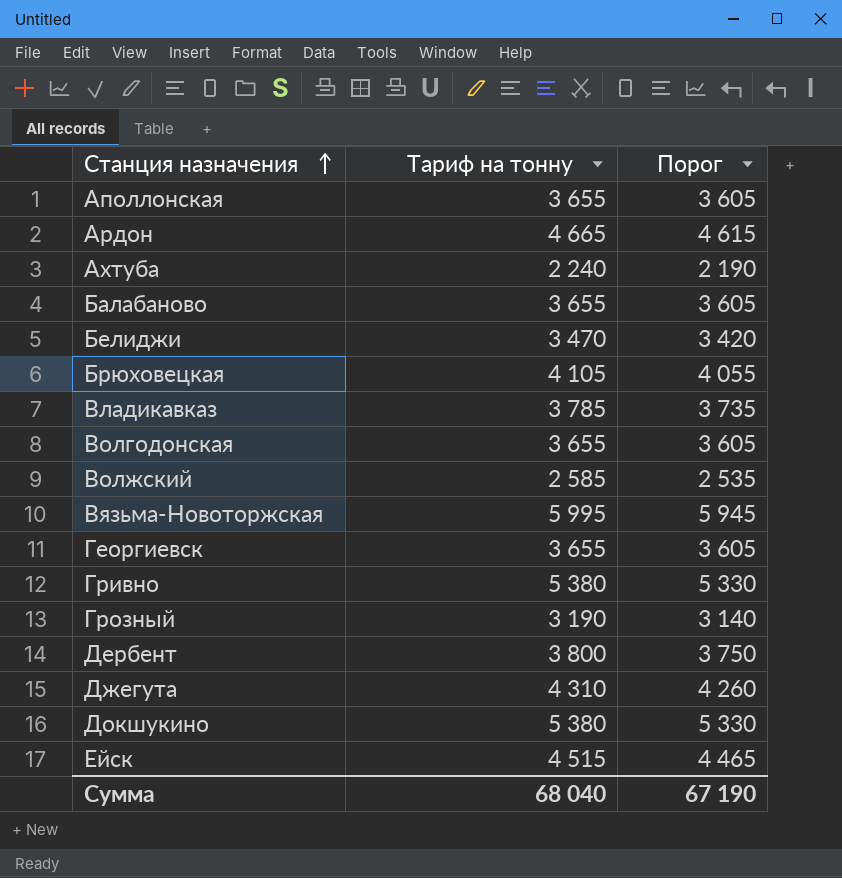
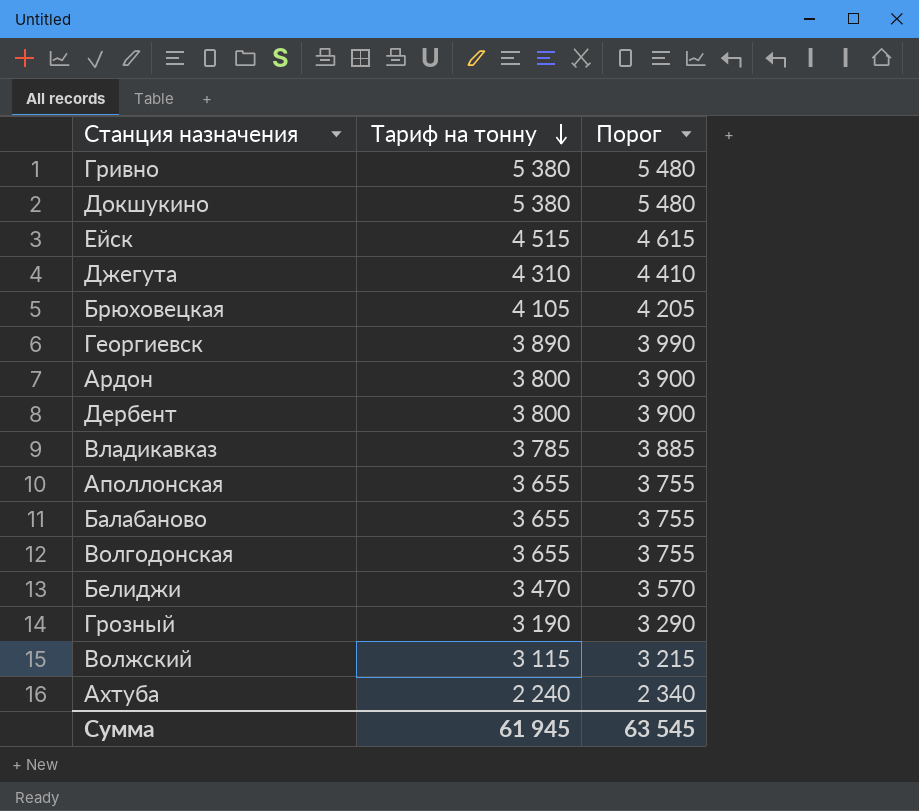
row order: Станция назначения ascending -> Тариф на тонну descending
column Порог | formula: [Тариф на тонну] - 50 -> [Тариф на тонну] + 100
row Вязьма-Новоторжская: 5 995 | 5 945 -> none
Георгиевск | Тариф на тонну: 3 655 -> 3 890
Ардон | Тариф на тонну: 4 665 -> 3 800
Волжский | Тариф на тонну: 2 585 -> 3 115
Сумма | Тариф на тонну: 68 040 -> 61 945
Сумма | Порог: 67 190 -> 63 545

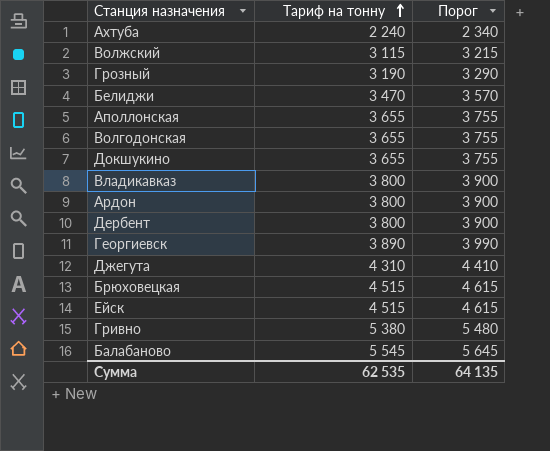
row order: Тариф на тонну descending -> Тариф на тонну ascending
Докшукино | Тариф на тонну: 5 380 -> 3 655
Докшукино | Порог: 5 480 -> 3 755
Владикавказ | Тариф на тонну: 3 785 -> 3 800
Владикавказ | Порог: 3 885 -> 3 900
Брюховецкая | Тариф на тонну: 4 105 -> 4 515
Брюховецкая | Порог: 4 205 -> 4 615
Балабаново | Тариф на тонну: 3 655 -> 5 545
Балабаново | Порог: 3 755 -> 5 645
Сумма | Тариф на тонну: 61 945 -> 62 535
Сумма | Порог: 63 545 -> 64 135

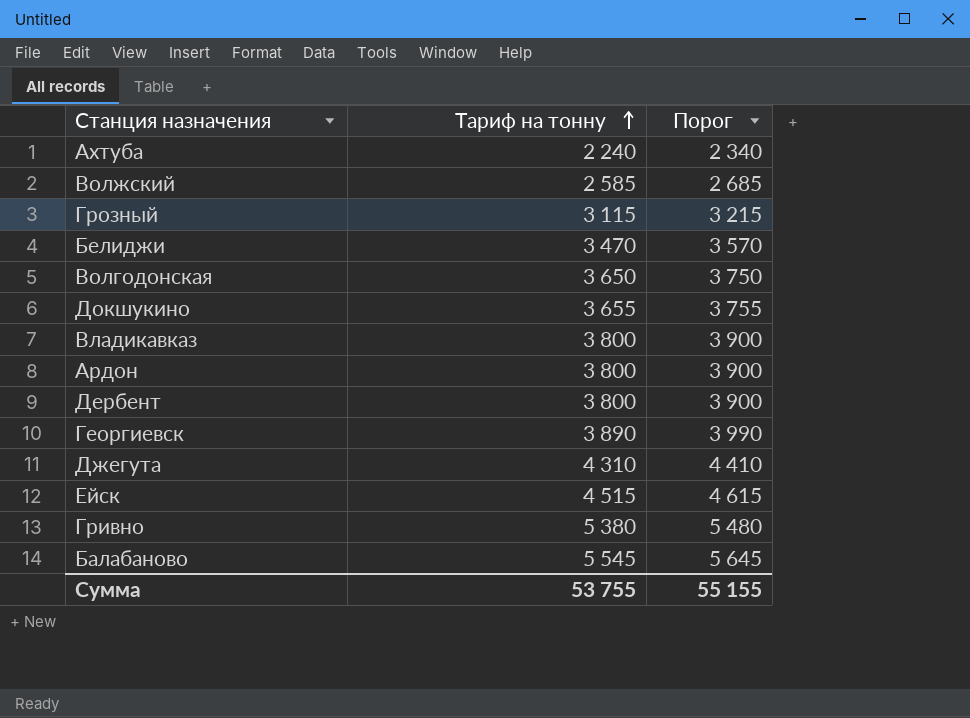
row Аполлонская: 3 655 | 3 755 -> none
row Брюховецкая: 4 515 | 4 615 -> none
Волжский | Тариф на тонну: 3 115 -> 2 585
Волжский | Порог: 3 215 -> 2 685
Грозный | Тариф на тонну: 3 190 -> 3 115
Грозный | Порог: 3 290 -> 3 215
Волгодонская | Тариф на тонну: 3 655 -> 3 650
Волгодонская | Порог: 3 755 -> 3 750
Сумма | Тариф на тонну: 62 535 -> 53 755
Сумма | Порог: 64 135 -> 55 155

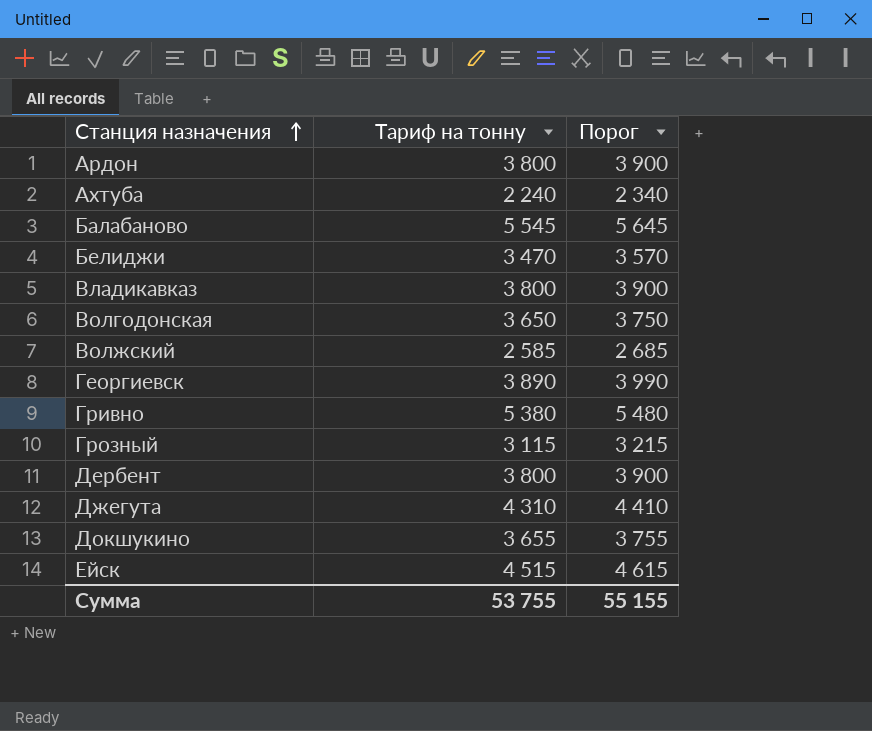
row order: Тариф на тонну ascending -> Станция назначения ascending

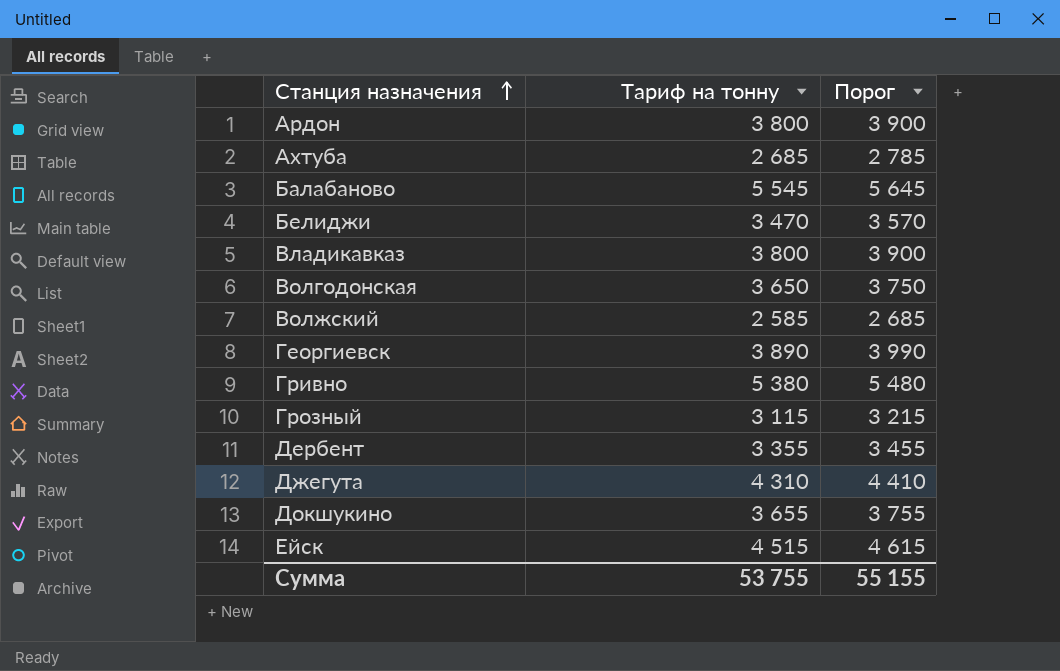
Ахтуба | Тариф на тонну: 2 240 -> 2 685
Ахтуба | Порог: 2 340 -> 2 785
Дербент | Тариф на тонну: 3 800 -> 3 355
Дербент | Порог: 3 900 -> 3 455

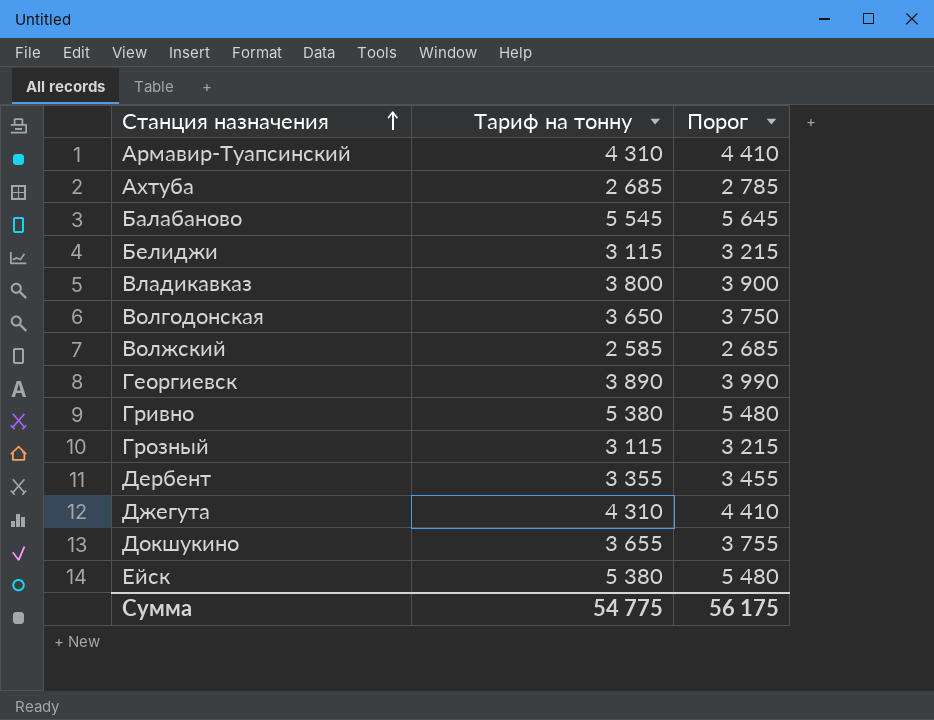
row Ардон: 3 800 | 3 900 -> none
row Армавир-Туапсинский: none -> 4 310 | 4 410
Белиджи | Тариф на тонну: 3 470 -> 3 115
Белиджи | Порог: 3 570 -> 3 215
Ейск | Тариф на тонну: 4 515 -> 5 380
Ейск | Порог: 4 615 -> 5 480
Сумма | Тариф на тонну: 53 755 -> 54 775
Сумма | Порог: 55 155 -> 56 175

